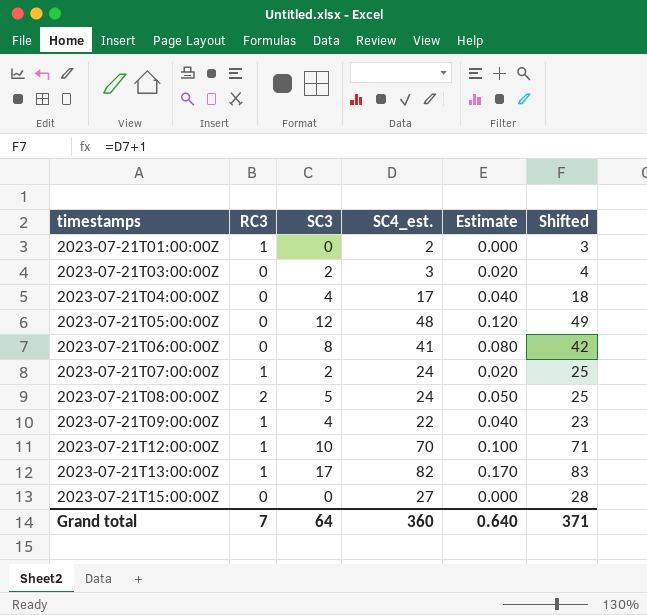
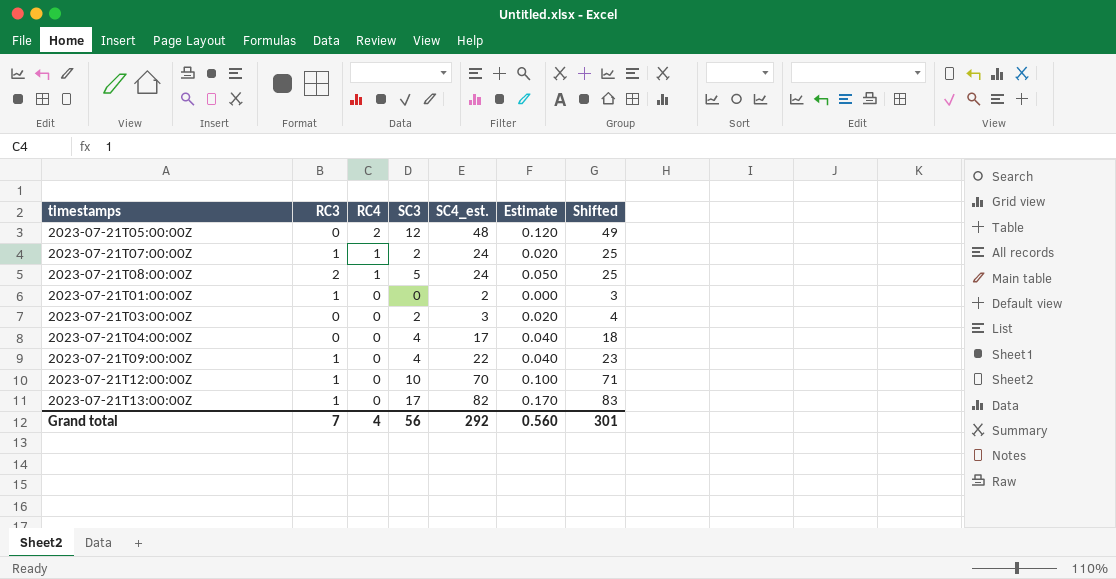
row order: timestamps ascending -> RC4 descending
column RC4 | position: none -> 3
row 2023-07-21T06:00:00Z: 0 | 8 | 41 | 0.080 | 42 -> none
row 2023-07-21T15:00:00Z: 0 | 0 | 27 | 0.000 | 28 -> none
Grand total | SC3: 64 -> 56
Grand total | SC4_est.: 360 -> 292
Grand total | Estimate: 0.640 -> 0.560
Grand total | Shifted: 371 -> 301

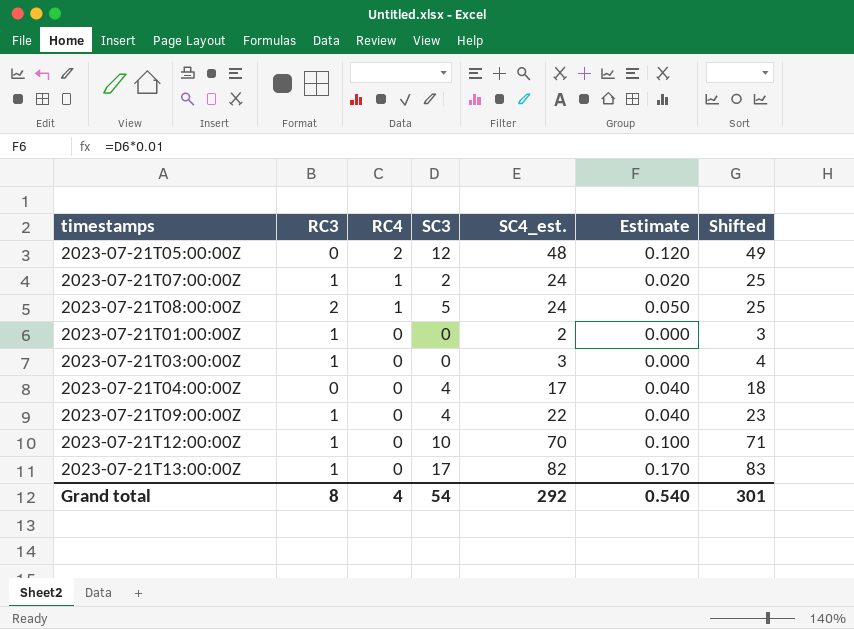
2023-07-21T03:00:00Z | RC3: 0 -> 1
2023-07-21T03:00:00Z | SC3: 2 -> 0
2023-07-21T03:00:00Z | Estimate: 0.020 -> 0.000
Grand total | RC3: 7 -> 8
Grand total | SC3: 56 -> 54
Grand total | Estimate: 0.560 -> 0.540

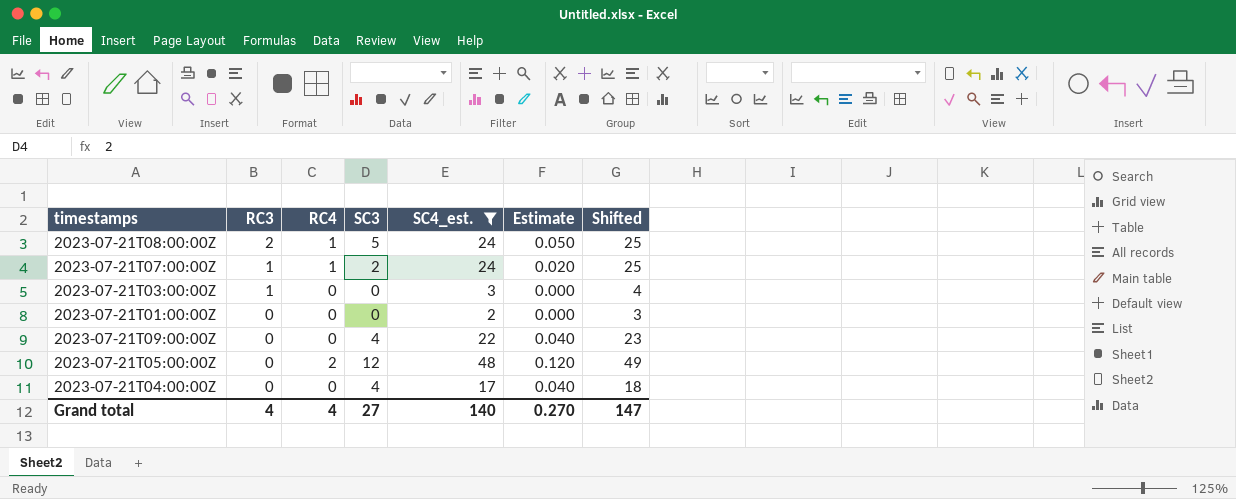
filter: none -> SC4_est. <= 48
row order: RC4 descending -> RC3 descending
2023-07-21T01:00:00Z | RC3: 1 -> 0
2023-07-21T09:00:00Z | RC3: 1 -> 0
Grand total | RC3: 8 -> 4
Grand total | SC3: 54 -> 27
Grand total | SC4_est.: 292 -> 140
Grand total | Estimate: 0.540 -> 0.270
Grand total | Shifted: 301 -> 147

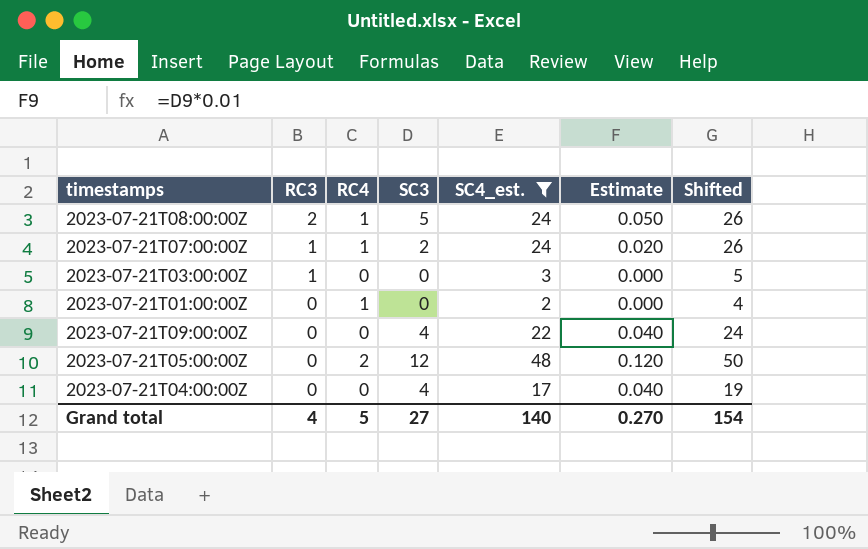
column Shifted | formula: [SC4_est.] + 1 -> [SC4_est.] + 2
2023-07-21T01:00:00Z | RC4: 0 -> 1
Grand total | RC4: 4 -> 5
Grand total | Shifted: 147 -> 154

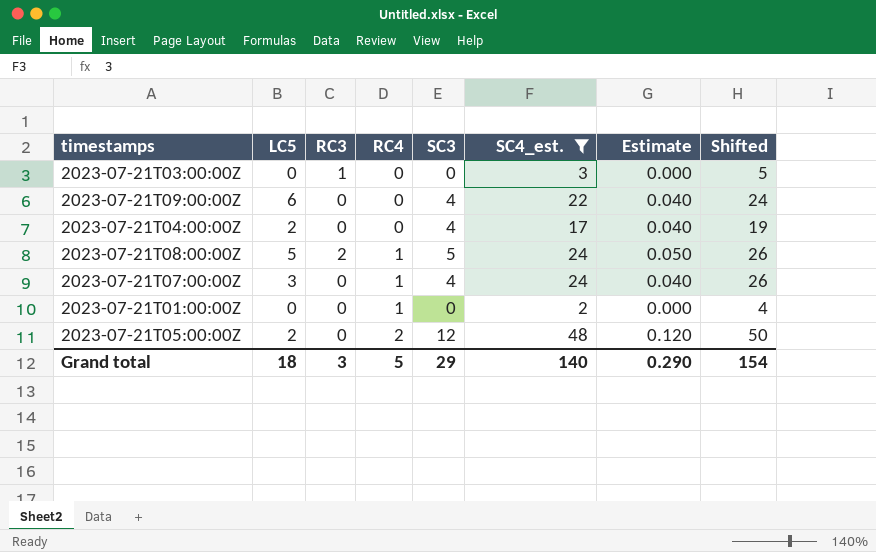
row order: RC3 descending -> RC4 ascending
column LC5 | position: none -> 2
2023-07-21T07:00:00Z | RC3: 1 -> 0
2023-07-21T07:00:00Z | SC3: 2 -> 4
2023-07-21T07:00:00Z | Estimate: 0.020 -> 0.040
Grand total | RC3: 4 -> 3
Grand total | SC3: 27 -> 29
Grand total | Estimate: 0.270 -> 0.290

